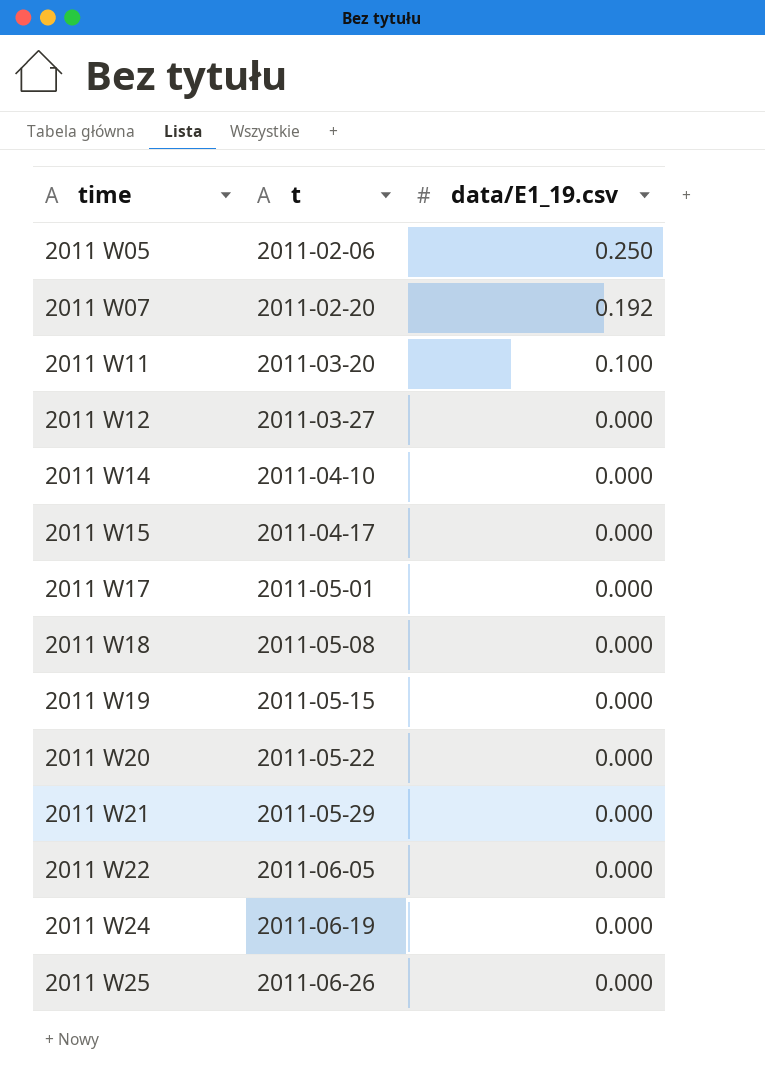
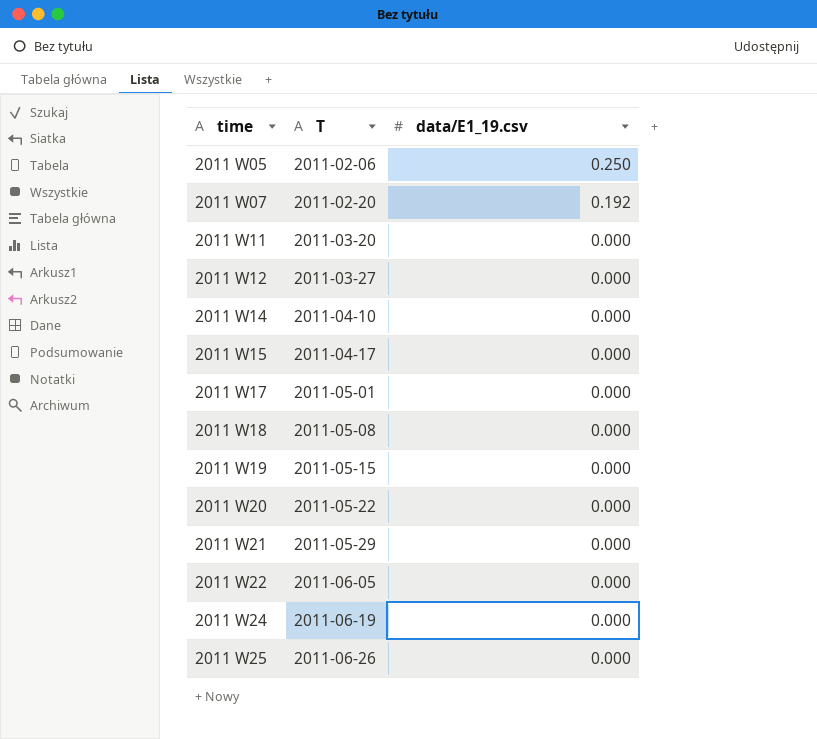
column name: t -> T
2011 W11 | data/E1_19.csv: 0.100 -> 0.000

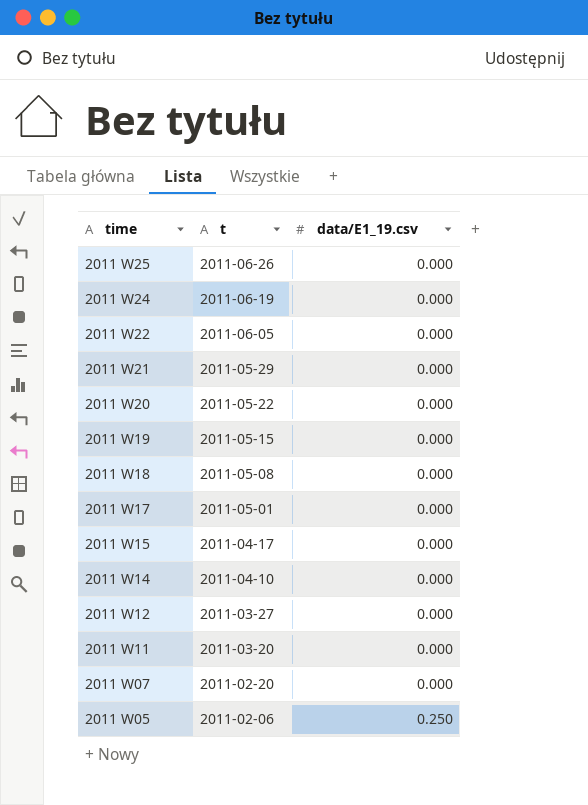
row order: time ascending -> time descending
column name: T -> t
2011 W07 | data/E1_19.csv: 0.192 -> 0.000

